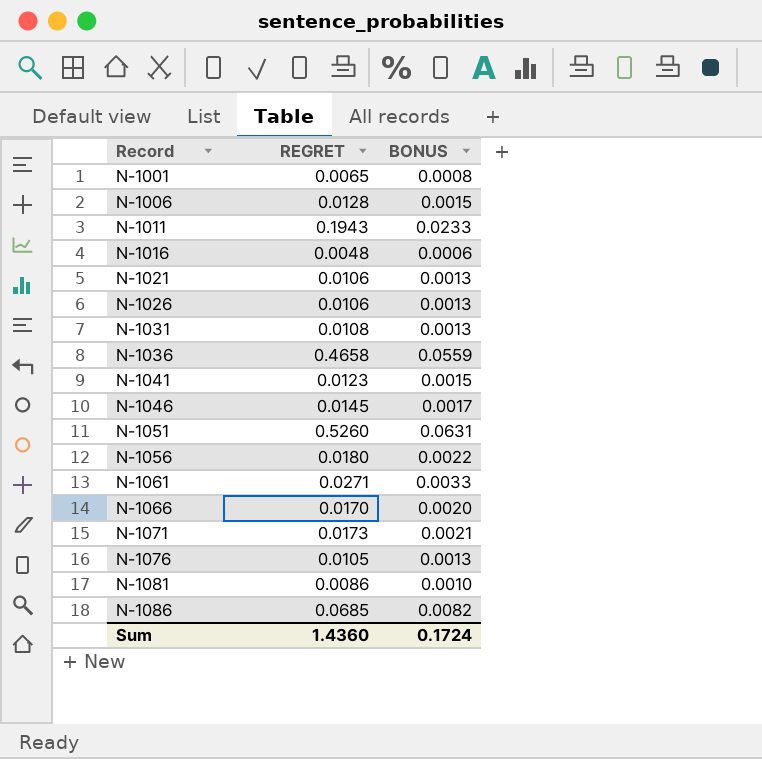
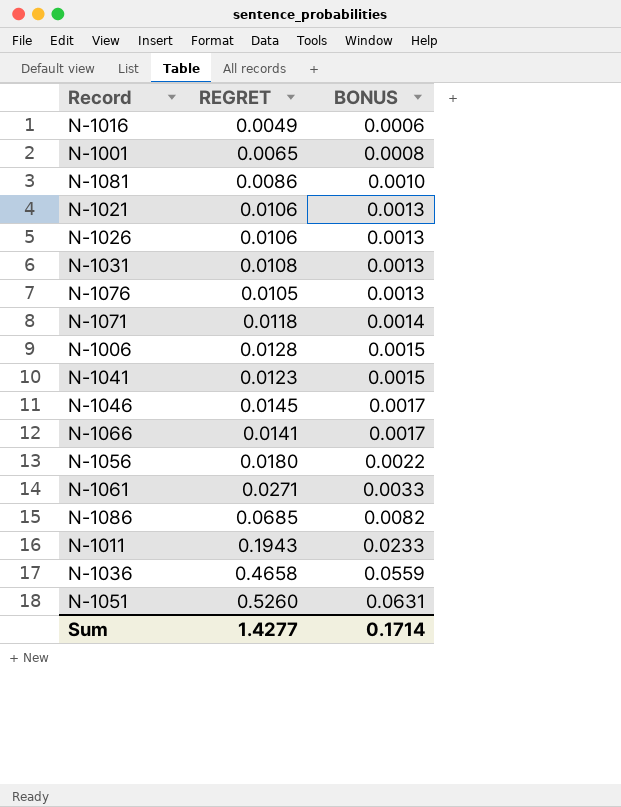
row order: Record ascending -> BONUS ascending
N-1016 | REGRET: 0.0048 -> 0.0049
N-1071 | REGRET: 0.0173 -> 0.0118
N-1071 | BONUS: 0.0021 -> 0.0014
N-1066 | REGRET: 0.0170 -> 0.0141
N-1066 | BONUS: 0.0020 -> 0.0017
Sum | REGRET: 1.4360 -> 1.4277
Sum | BONUS: 0.1724 -> 0.1714

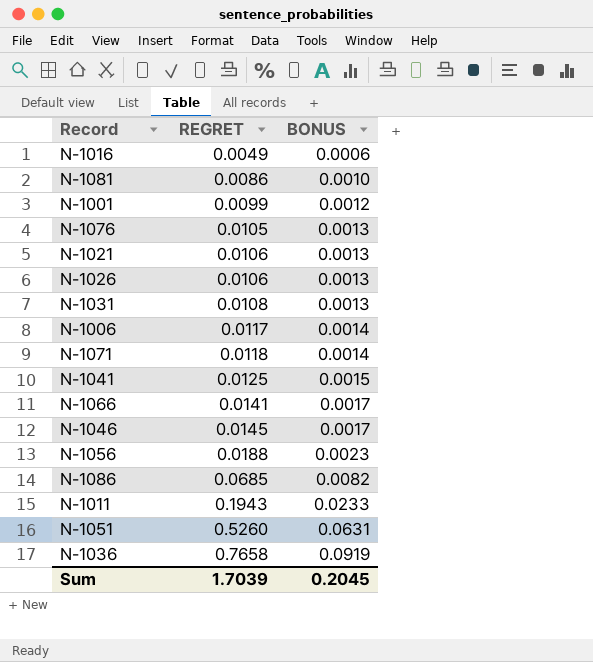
row order: BONUS ascending -> REGRET ascending
row N-1061: 0.0271 | 0.0033 -> none
N-1001 | REGRET: 0.0065 -> 0.0099
N-1001 | BONUS: 0.0008 -> 0.0012
N-1006 | REGRET: 0.0128 -> 0.0117
N-1006 | BONUS: 0.0015 -> 0.0014
N-1041 | REGRET: 0.0123 -> 0.0125
N-1056 | REGRET: 0.0180 -> 0.0188
N-1056 | BONUS: 0.0022 -> 0.0023
N-1036 | REGRET: 0.4658 -> 0.7658
N-1036 | BONUS: 0.0559 -> 0.0919
Sum | REGRET: 1.4277 -> 1.7039
Sum | BONUS: 0.1714 -> 0.2045

